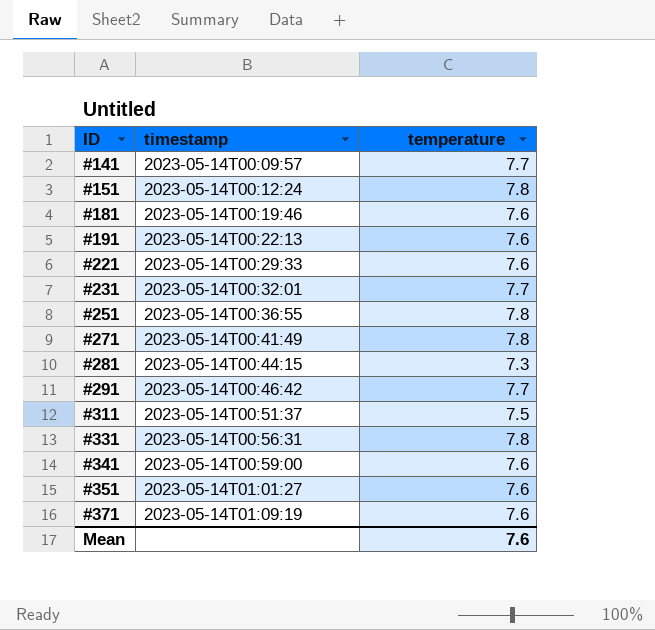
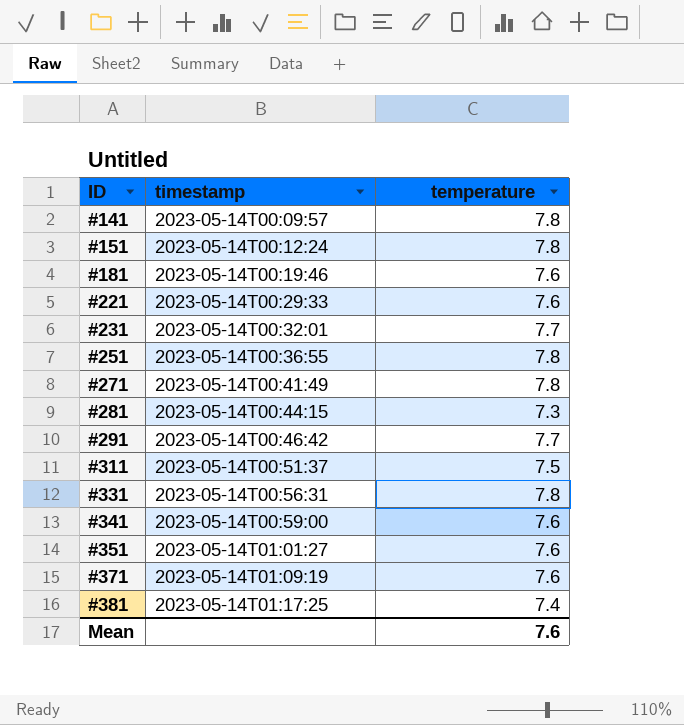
row #191: 2023-05-14T00:22:13 | 7.6 -> none
#141 | temperature: 7.7 -> 7.8
row #381: none -> 2023-05-14T01:17:25 | 7.4

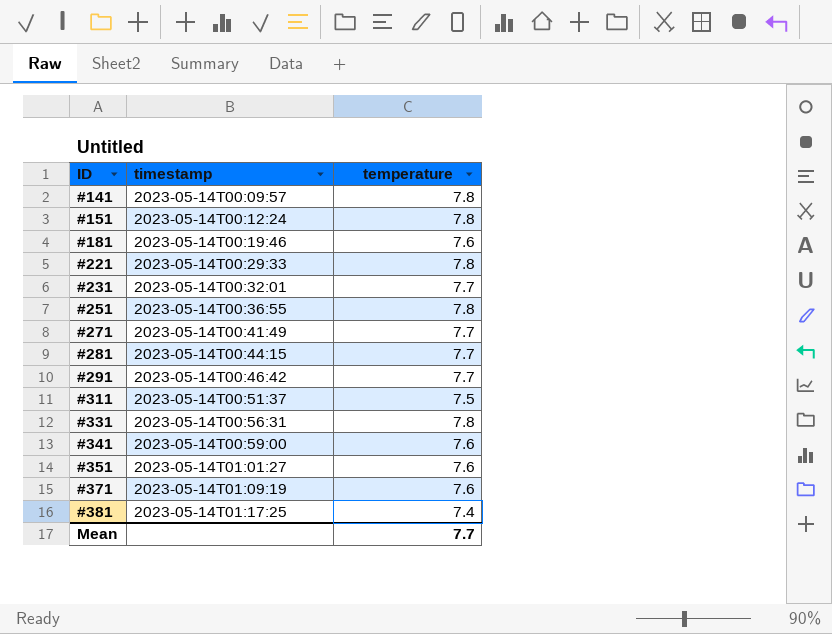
#221 | temperature: 7.6 -> 7.8
#271 | temperature: 7.8 -> 7.7
#281 | temperature: 7.3 -> 7.7
Mean | temperature: 7.6 -> 7.7

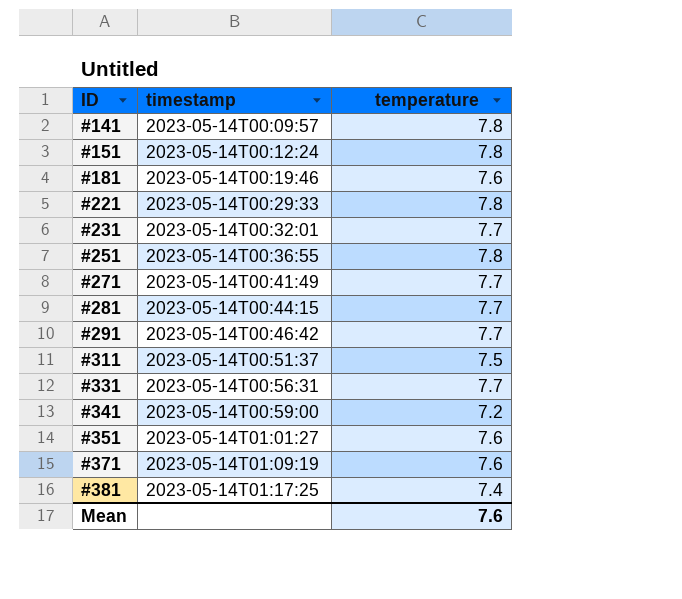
#331 | temperature: 7.8 -> 7.7
#341 | temperature: 7.6 -> 7.2
Mean | temperature: 7.7 -> 7.6

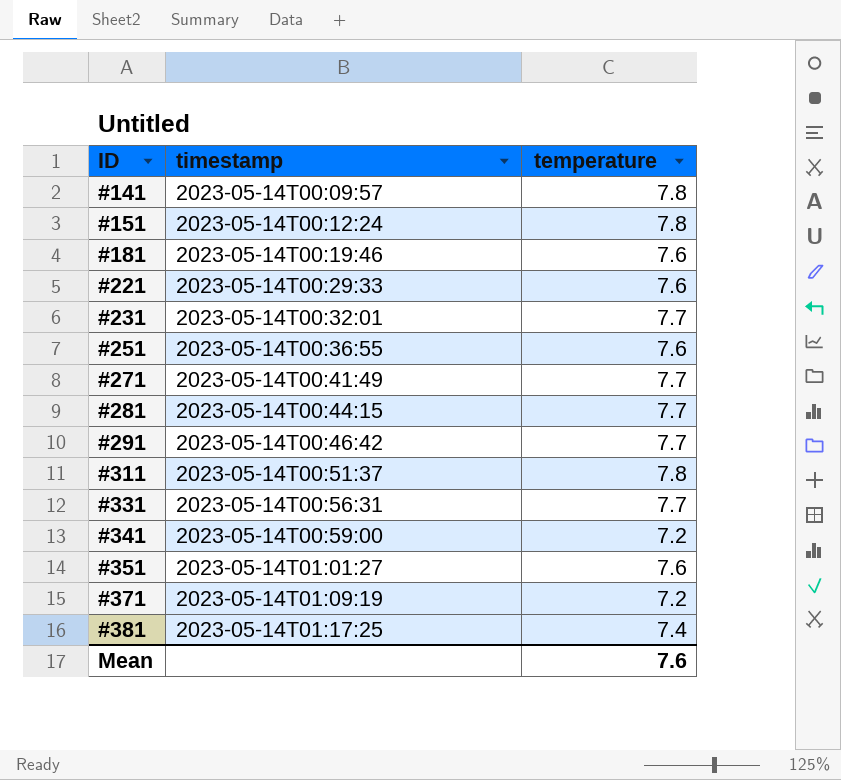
#221 | temperature: 7.8 -> 7.6
#251 | temperature: 7.8 -> 7.6
#311 | temperature: 7.5 -> 7.8
#371 | temperature: 7.6 -> 7.2

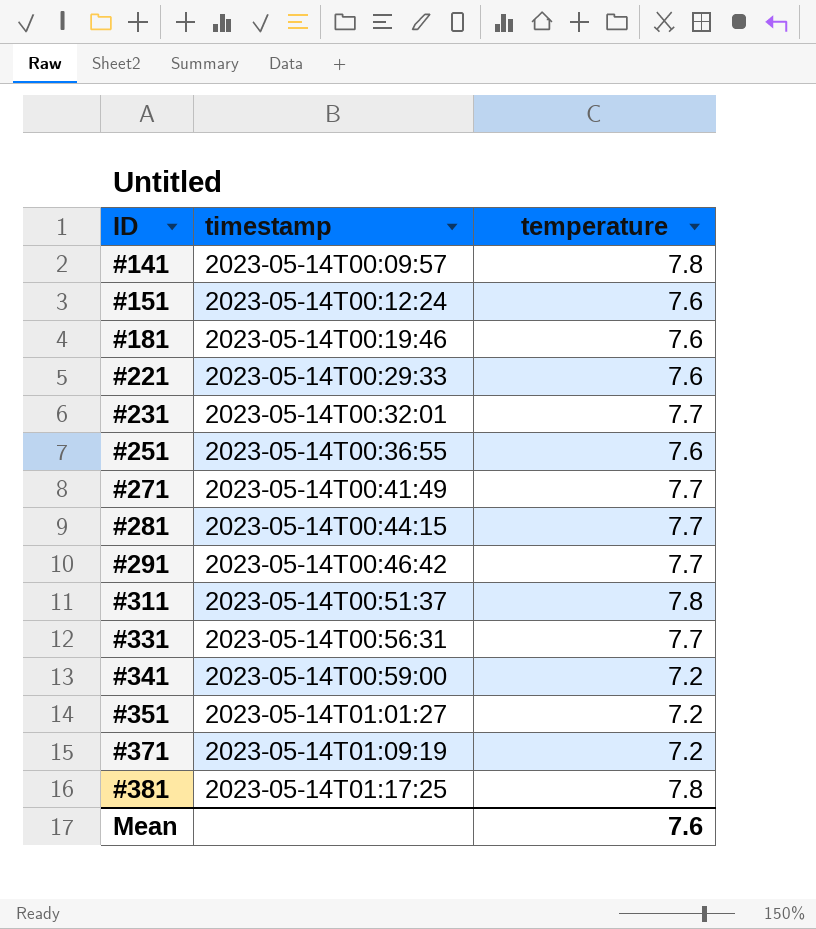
#151 | temperature: 7.8 -> 7.6
#351 | temperature: 7.6 -> 7.2
#381 | temperature: 7.4 -> 7.8

